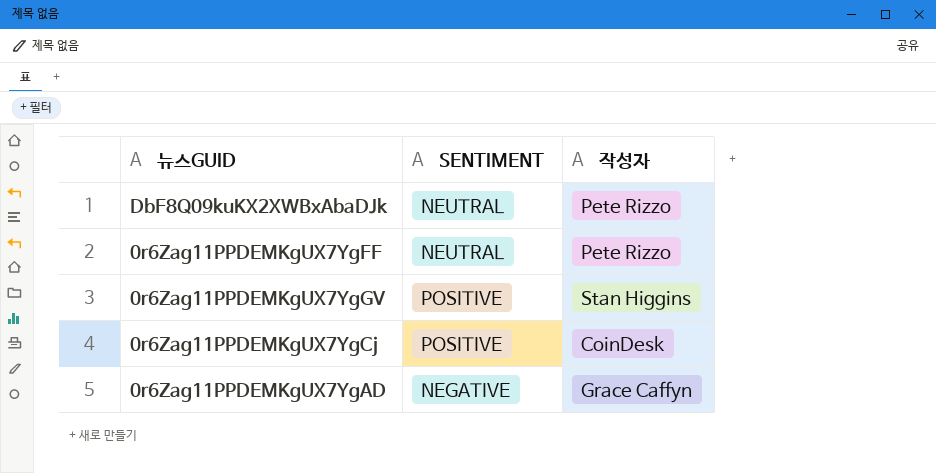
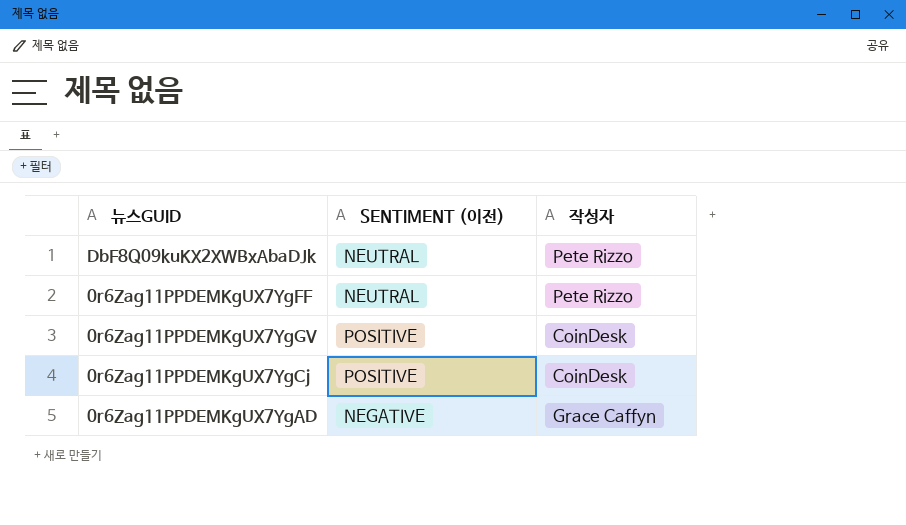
column name: SENTIMENT -> SENTIMENT (이전)
0r6Zag11PPDEMKgUX7YgGV | 작성자: Stan Higgins -> CoinDesk

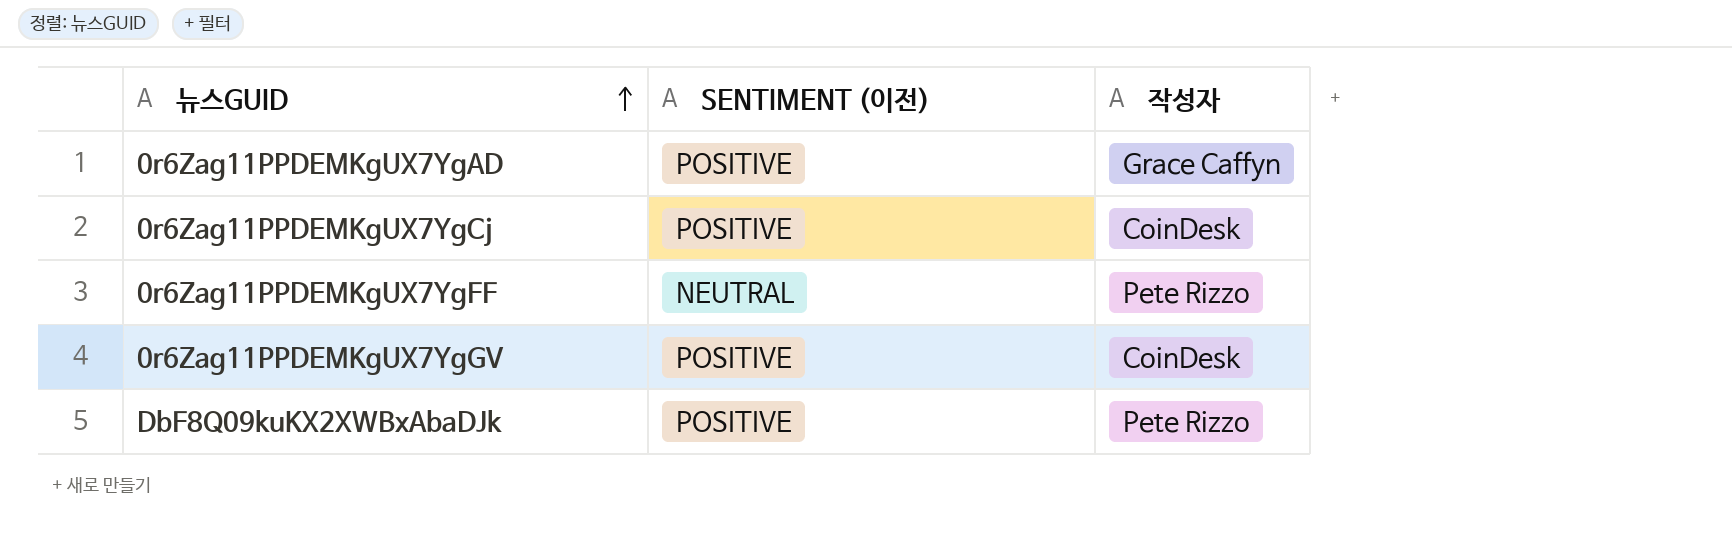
row order: none -> 뉴스GUID ascending
0r6Zag11PPDEMKgUX7YgAD | SENTIMENT (이전): NEGATIVE -> POSITIVE
DbF8Q09kuKX2XWBxAbaDJk | SENTIMENT (이전): NEUTRAL -> POSITIVE

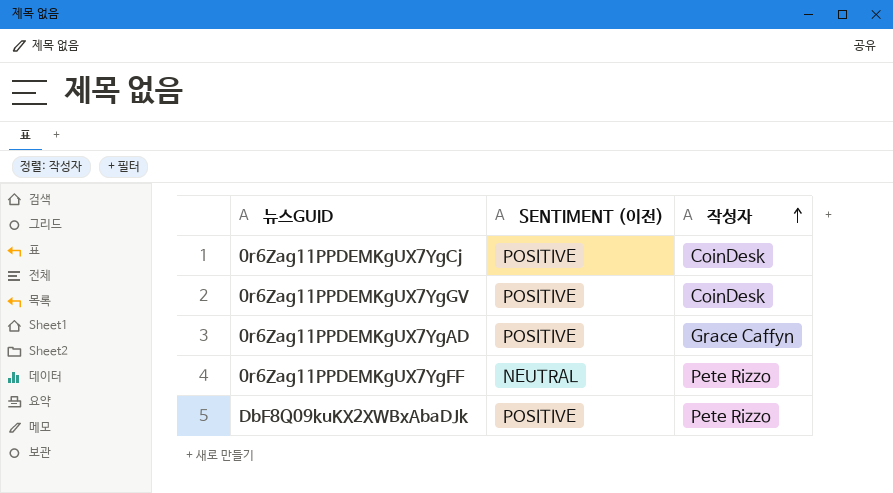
row order: 뉴스GUID ascending -> 작성자 ascending

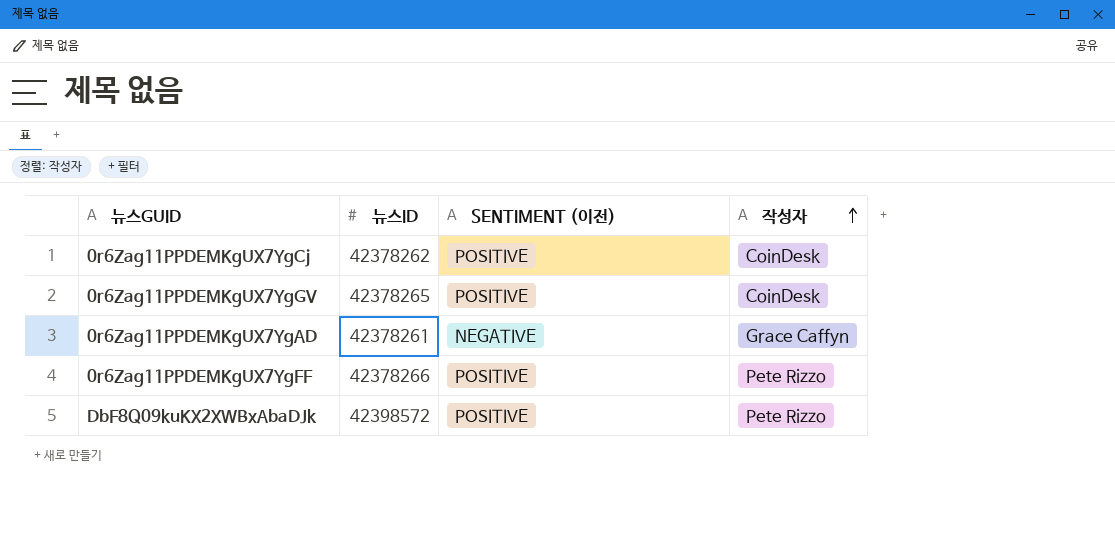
column 뉴스ID | position: none -> 2
0r6Zag11PPDEMKgUX7YgAD | SENTIMENT (이전): POSITIVE -> NEGATIVE
0r6Zag11PPDEMKgUX7YgFF | SENTIMENT (이전): NEUTRAL -> POSITIVE

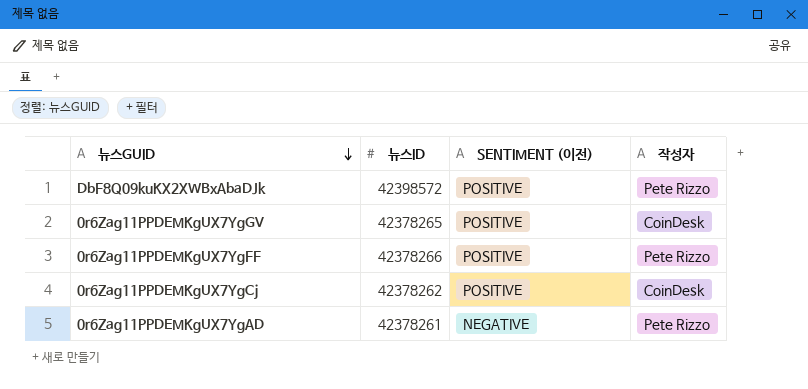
row order: 작성자 ascending -> 뉴스GUID descending
0r6Zag11PPDEMKgUX7YgAD | 작성자: Grace Caffyn -> Pete Rizzo

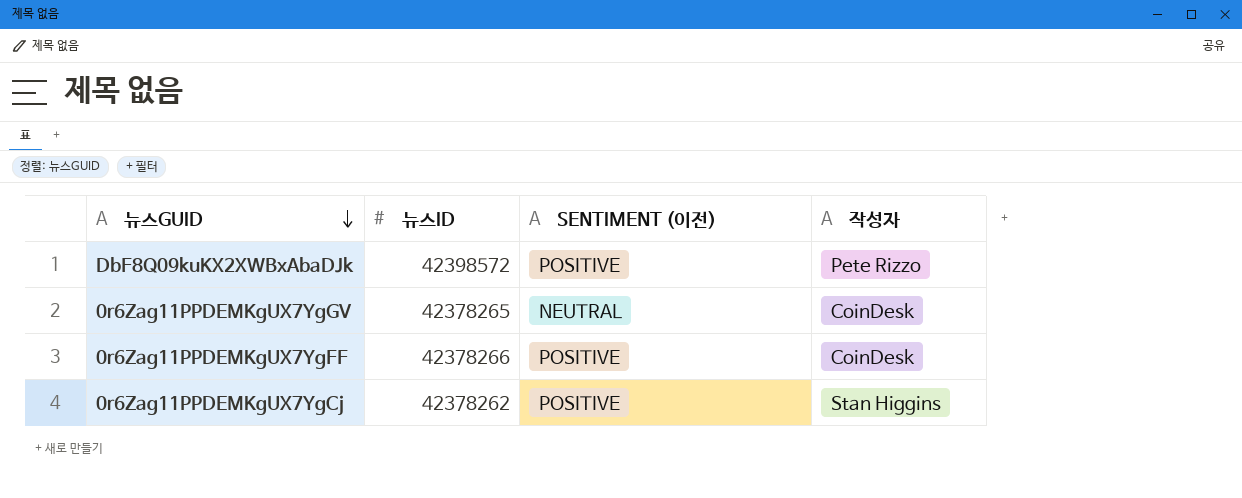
row 0r6Zag11PPDEMKgUX7YgAD: 42378261 | NEGATIVE | Pete Rizzo -> none
0r6Zag11PPDEMKgUX7YgGV | SENTIMENT (이전): POSITIVE -> NEUTRAL
0r6Zag11PPDEMKgUX7YgFF | 작성자: Pete Rizzo -> CoinDesk
0r6Zag11PPDEMKgUX7YgCj | 작성자: CoinDesk -> Stan Higgins

